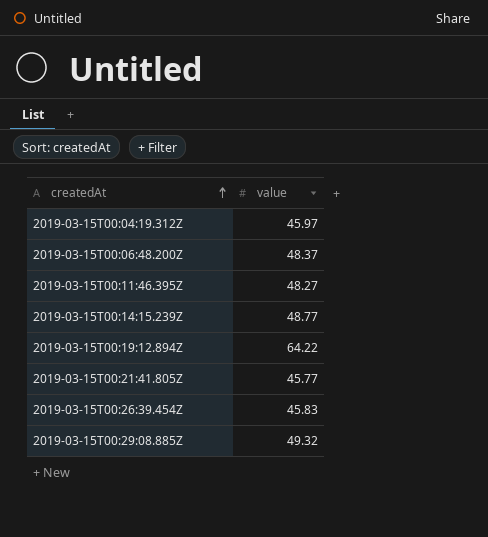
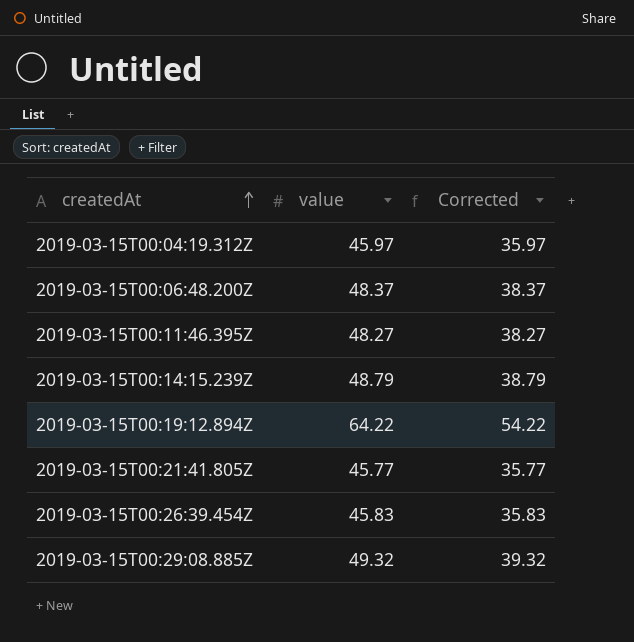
column Corrected | formula: none -> [value] - 10
2019-03-15T00:14:15.239Z | value: 48.77 -> 48.79

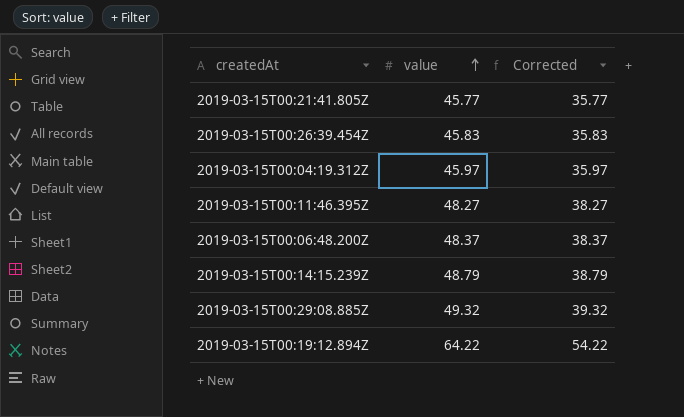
row order: createdAt ascending -> value ascending

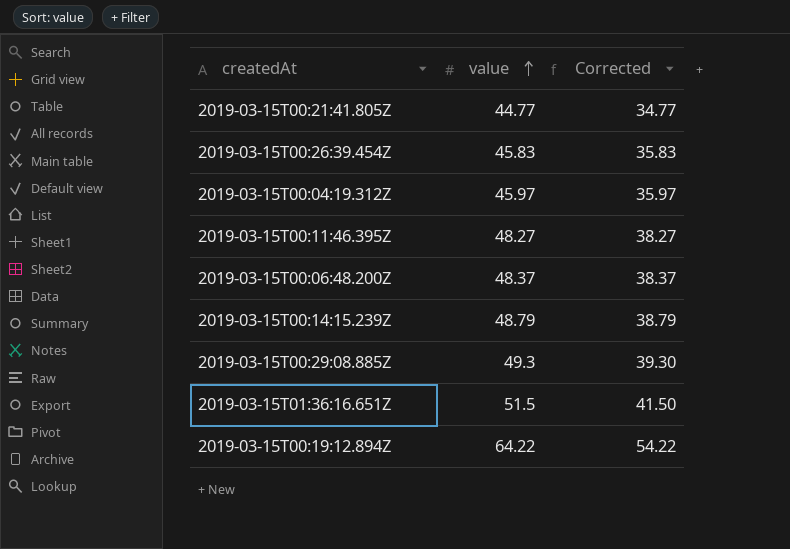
2019-03-15T00:21:41.805Z | value: 45.77 -> 44.77
2019-03-15T00:21:41.805Z | Corrected: 35.77 -> 34.77
2019-03-15T00:29:08.885Z | value: 49.32 -> 49.3
2019-03-15T00:29:08.885Z | Corrected: 39.32 -> 39.30
row 2019-03-15T01:36:16.651Z: none -> 51.5 | 41.50

